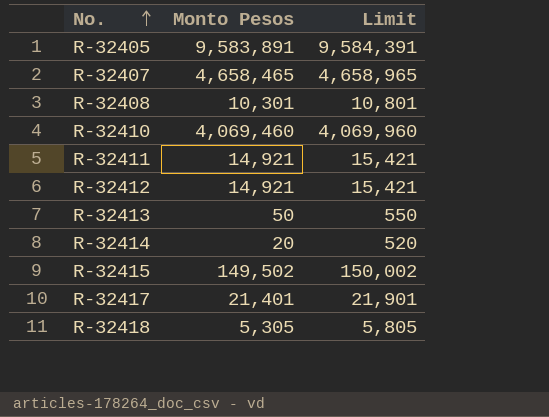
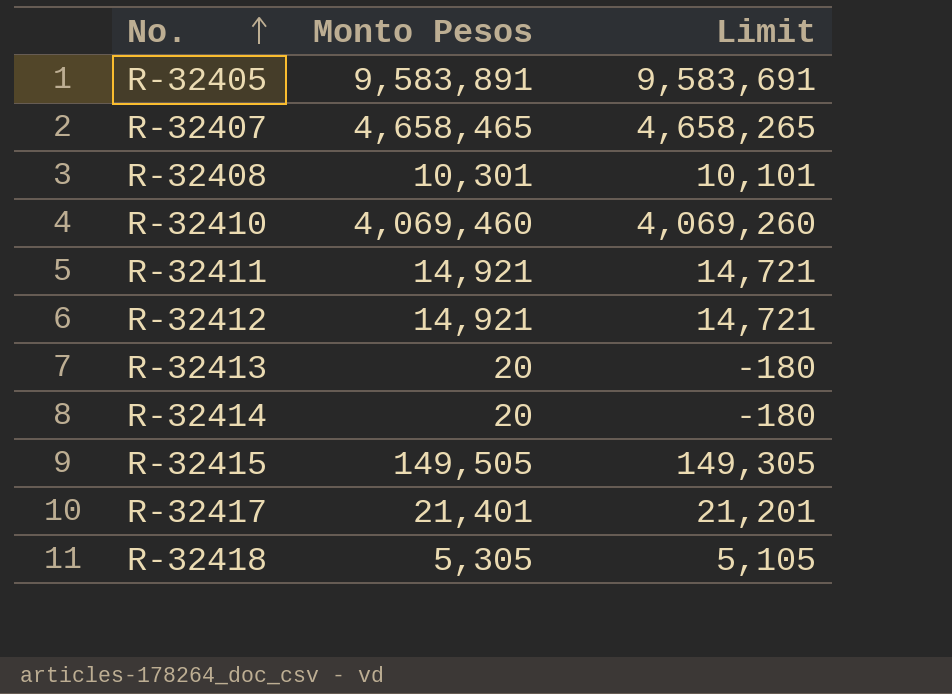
column Limit | formula: [Monto Pesos] + 500 -> [Monto Pesos] - 200
R-32413 | Monto Pesos: 50 -> 20
R-32415 | Monto Pesos: 149,502 -> 149,505

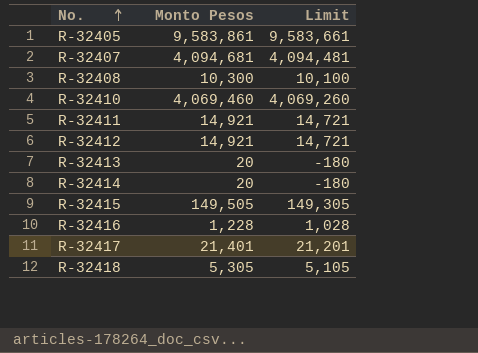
R-32405 | Monto Pesos: 9,583,891 -> 9,583,861
R-32405 | Limit: 9,583,691 -> 9,583,661
R-32407 | Monto Pesos: 4,658,465 -> 4,094,681
R-32407 | Limit: 4,658,265 -> 4,094,481
R-32408 | Monto Pesos: 10,301 -> 10,300
R-32408 | Limit: 10,101 -> 10,100
row R-32416: none -> 1,228 | 1,028

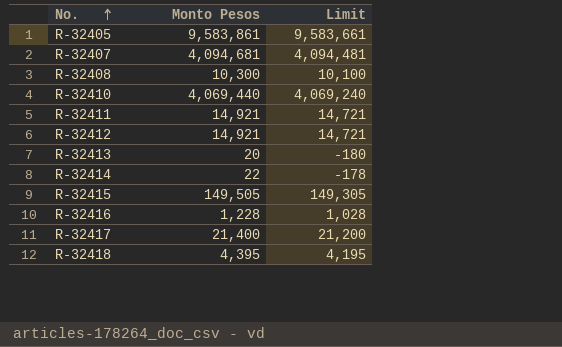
R-32410 | Monto Pesos: 4,069,460 -> 4,069,440
R-32410 | Limit: 4,069,260 -> 4,069,240
R-32414 | Monto Pesos: 20 -> 22
R-32414 | Limit: -180 -> -178
R-32417 | Monto Pesos: 21,401 -> 21,400
R-32417 | Limit: 21,201 -> 21,200
R-32418 | Monto Pesos: 5,305 -> 4,395
R-32418 | Limit: 5,105 -> 4,195

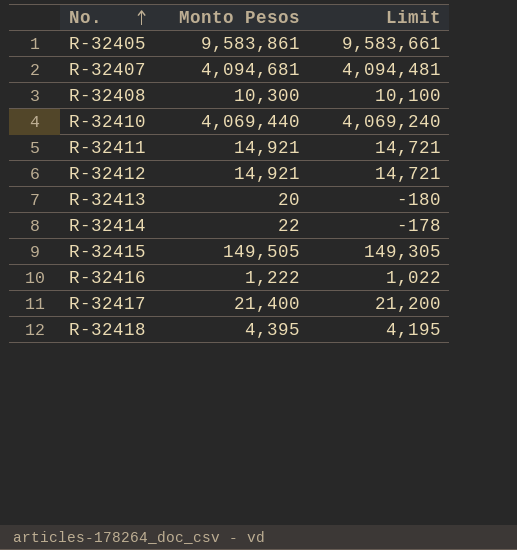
R-32416 | Monto Pesos: 1,228 -> 1,222
R-32416 | Limit: 1,028 -> 1,022

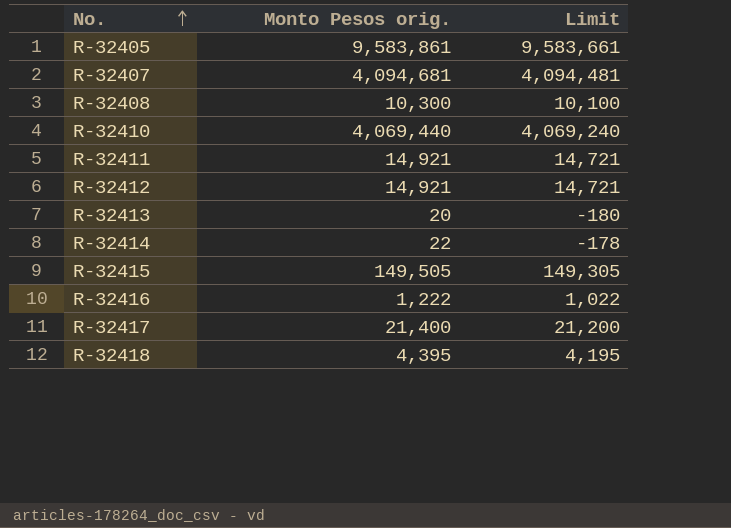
column name: Monto Pesos -> Monto Pesos orig.

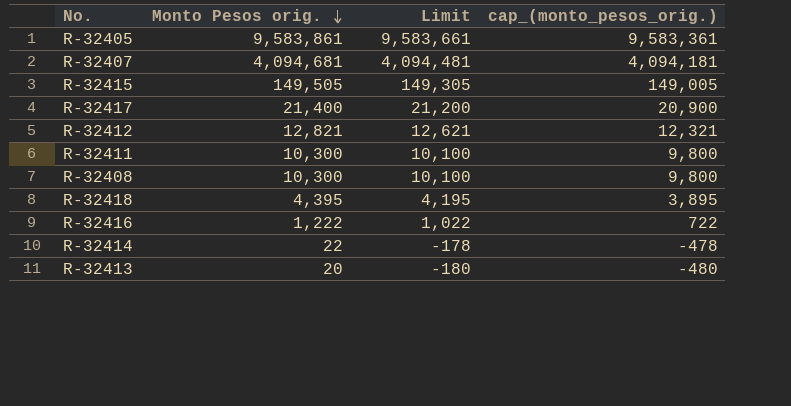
row order: No. ascending -> Monto Pesos orig. descending
column cap_(monto_pesos_orig.) | formula: none -> [Monto Pesos orig.] - 500
row R-32410: 4,069,440 | 4,069,240 -> none
R-32412 | Monto Pesos orig.: 14,921 -> 12,821
R-32412 | Limit: 14,721 -> 12,621
R-32411 | Monto Pesos orig.: 14,921 -> 10,300
R-32411 | Limit: 14,721 -> 10,100

